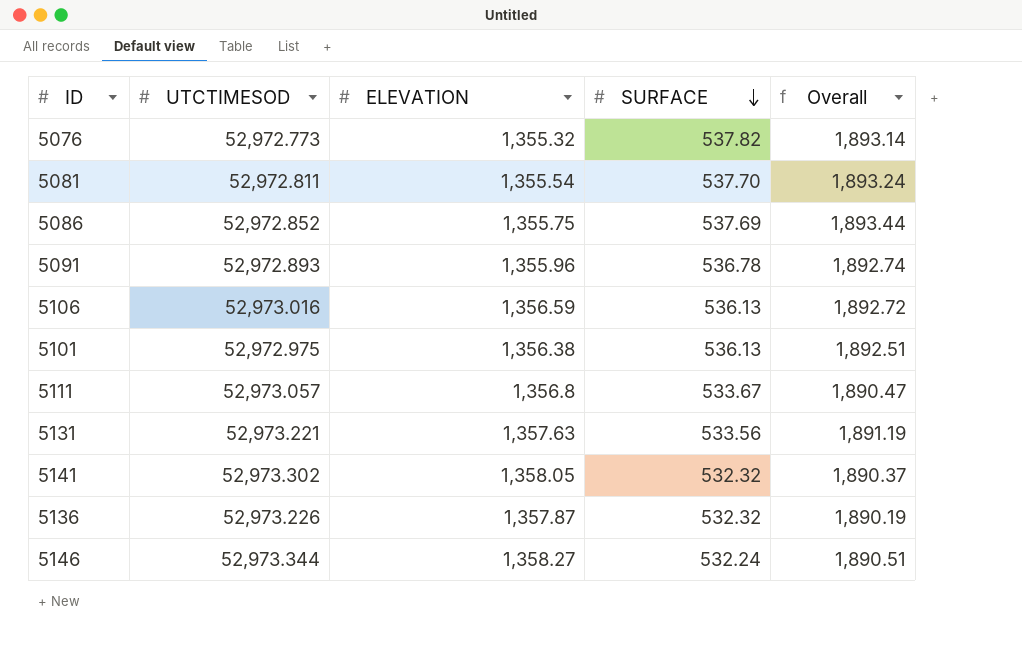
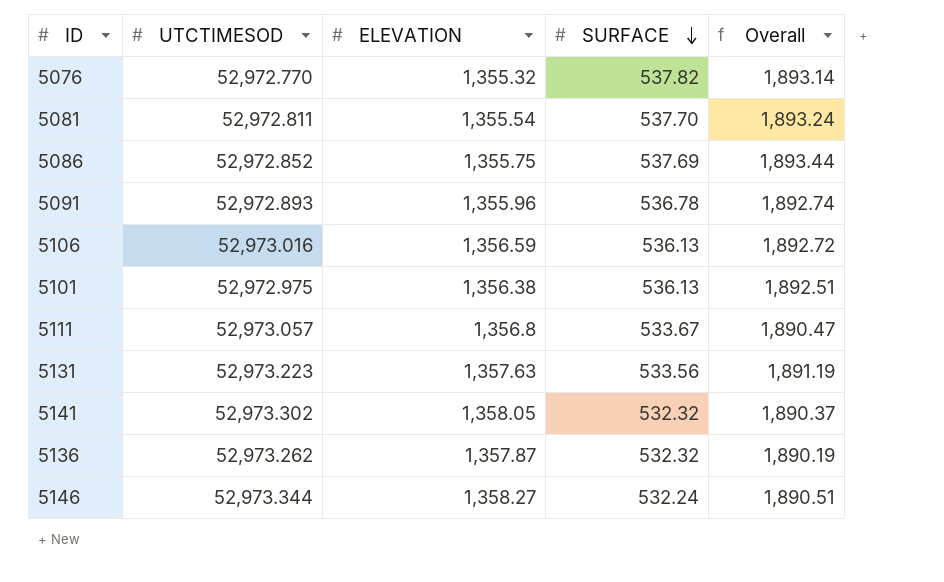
5076 | UTCTIMESOD: 52,972.773 -> 52,972.770
5131 | UTCTIMESOD: 52,973.221 -> 52,973.223
5136 | UTCTIMESOD: 52,973.226 -> 52,973.262

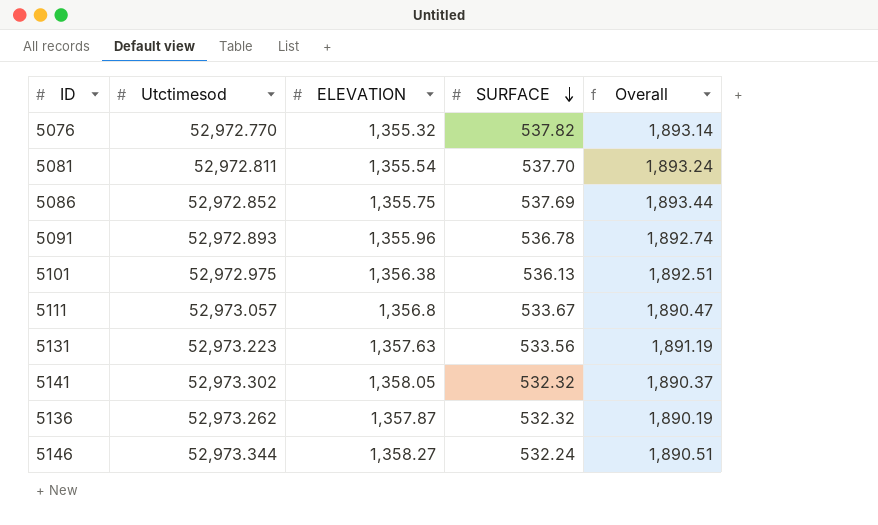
column name: UTCTIMESOD -> Utctimesod
row 5106: 52,973.016 | 1,356.59 | 536.13 | 1,892.72 -> none

